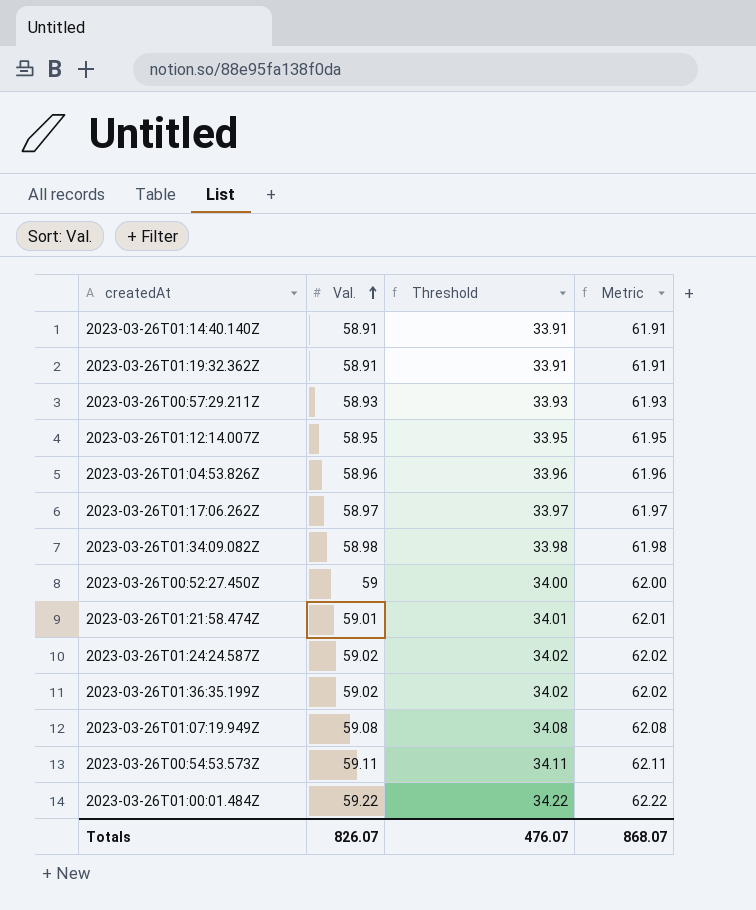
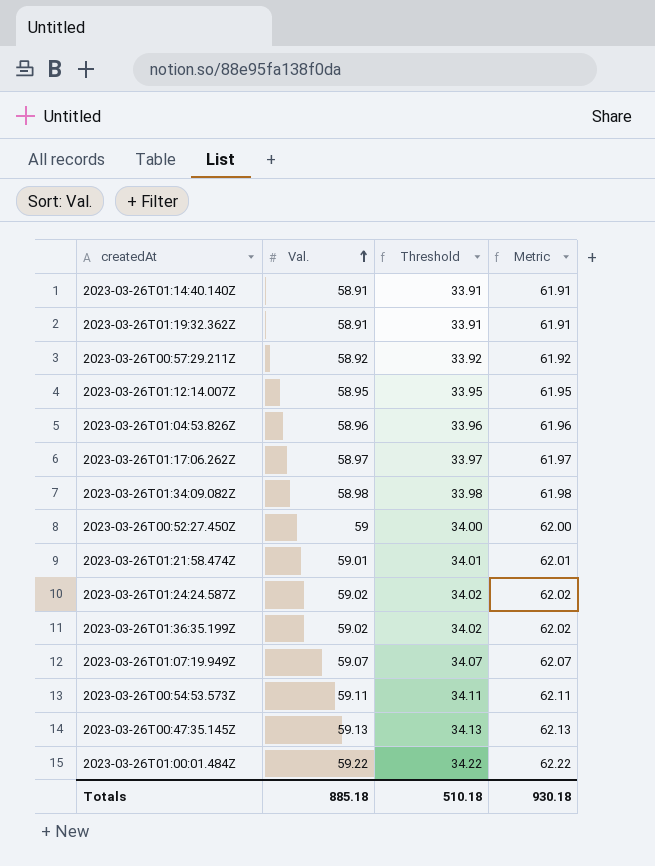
2023-03-26T00:57:29.211Z | Val.: 58.93 -> 58.92
2023-03-26T00:57:29.211Z | Threshold: 33.93 -> 33.92
2023-03-26T00:57:29.211Z | Metric: 61.93 -> 61.92
2023-03-26T01:07:19.949Z | Val.: 59.08 -> 59.07
2023-03-26T01:07:19.949Z | Threshold: 34.08 -> 34.07
2023-03-26T01:07:19.949Z | Metric: 62.08 -> 62.07
row 2023-03-26T00:47:35.145Z: none -> 59.13 | 34.13 | 62.13
Totals | Val.: 826.07 -> 885.18
Totals | Threshold: 476.07 -> 510.18
Totals | Metric: 868.07 -> 930.18

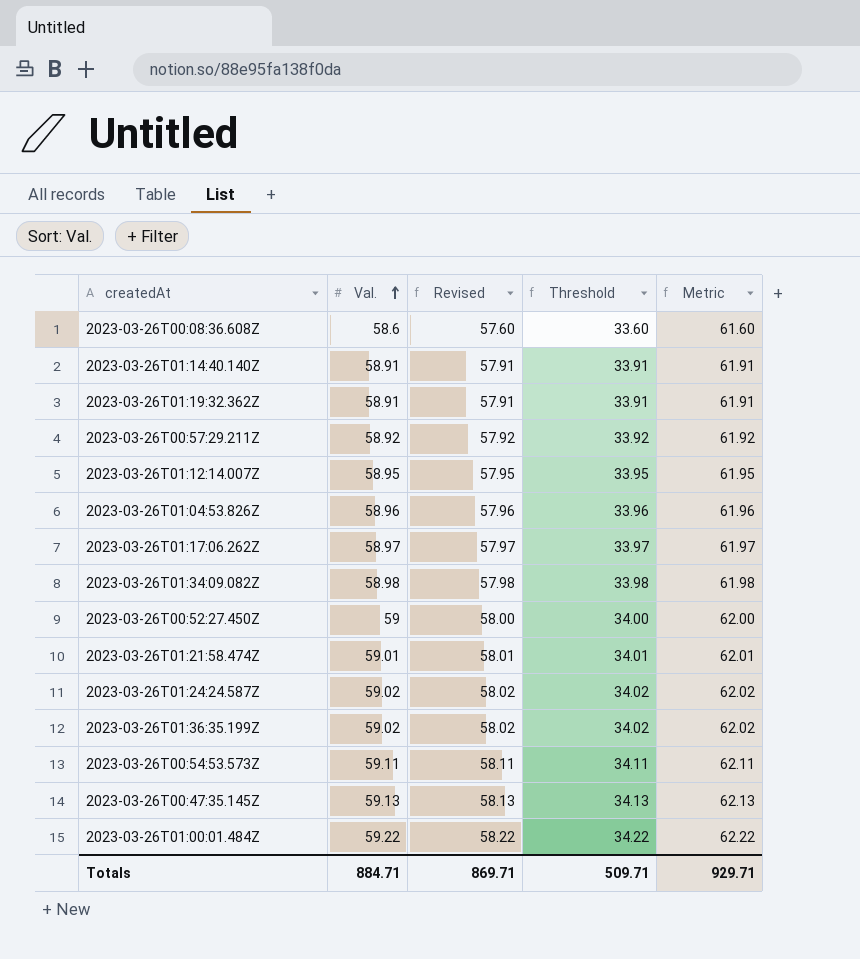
column Revised | formula: none -> [Val.] - 1
row 2023-03-26T01:07:19.949Z: 59.07 | 34.07 | 62.07 -> none
row 2023-03-26T00:08:36.608Z: none -> 58.6 | 57.60 | 33.60 | 61.60
Totals | Val.: 885.18 -> 884.71
Totals | Threshold: 510.18 -> 509.71
Totals | Metric: 930.18 -> 929.71

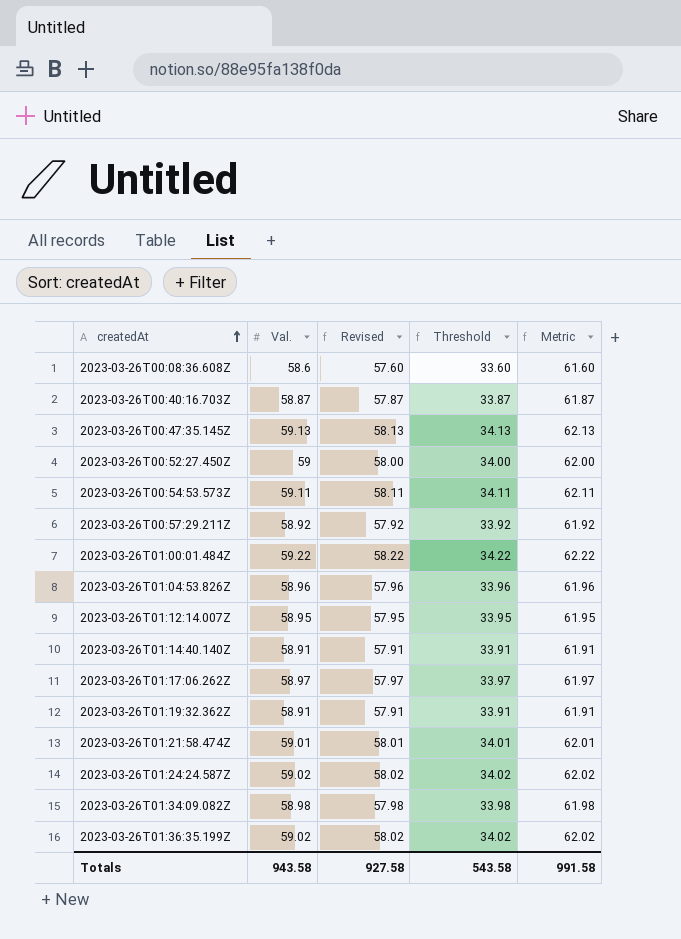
row order: Val. ascending -> createdAt ascending
row 2023-03-26T00:40:16.703Z: none -> 58.87 | 57.87 | 33.87 | 61.87
Totals | Val.: 884.71 -> 943.58
Totals | Revised: 869.71 -> 927.58
Totals | Threshold: 509.71 -> 543.58
Totals | Metric: 929.71 -> 991.58

